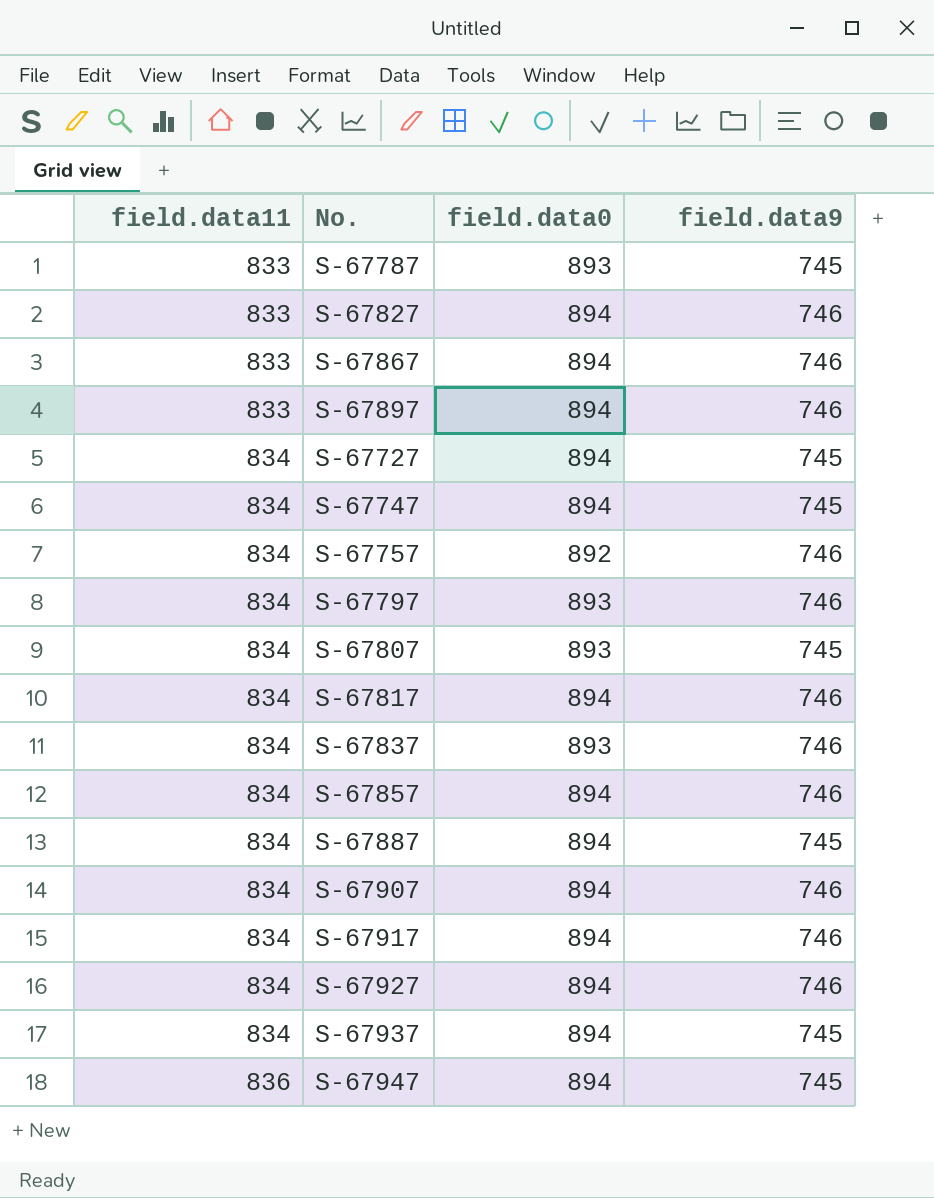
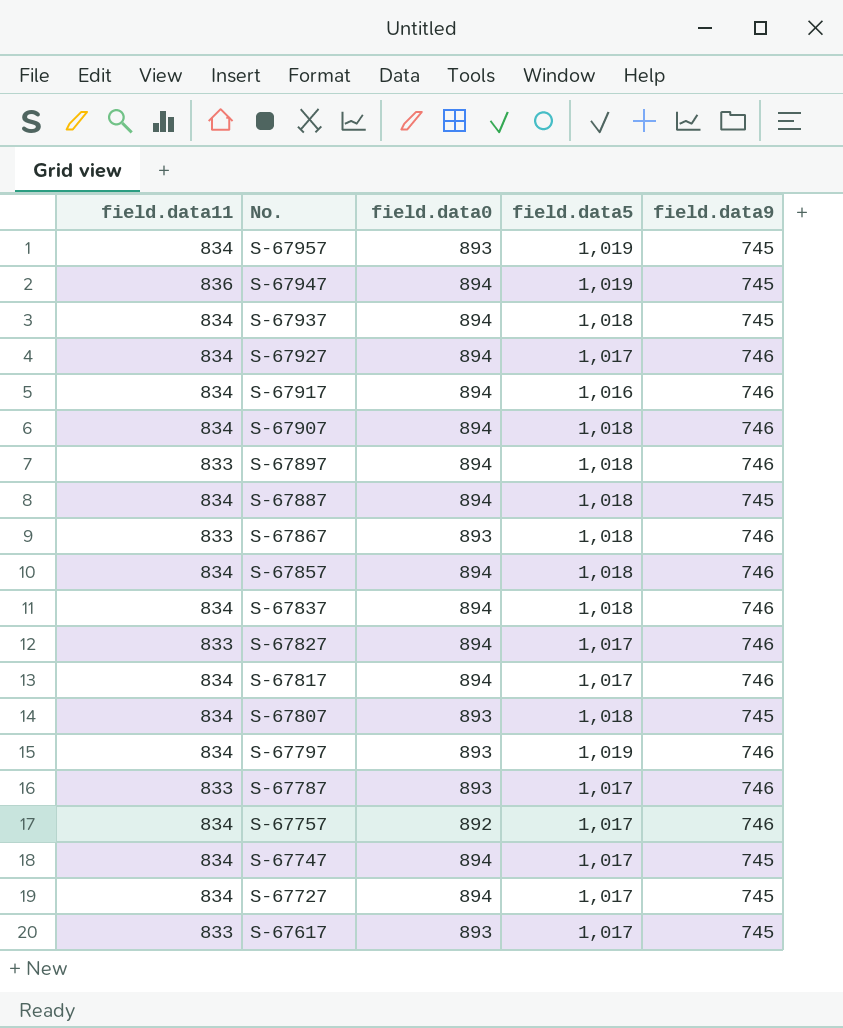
row order: field.data11 ascending -> No. descending
column field.data5 | position: none -> 4
row S-67957: none -> 834 | 893 | 1,019 | 745
S-67867 | field.data0: 894 -> 893
S-67837 | field.data0: 893 -> 894
S-67787 | field.data9: 745 -> 746
row S-67617: none -> 833 | 893 | 1,017 | 745

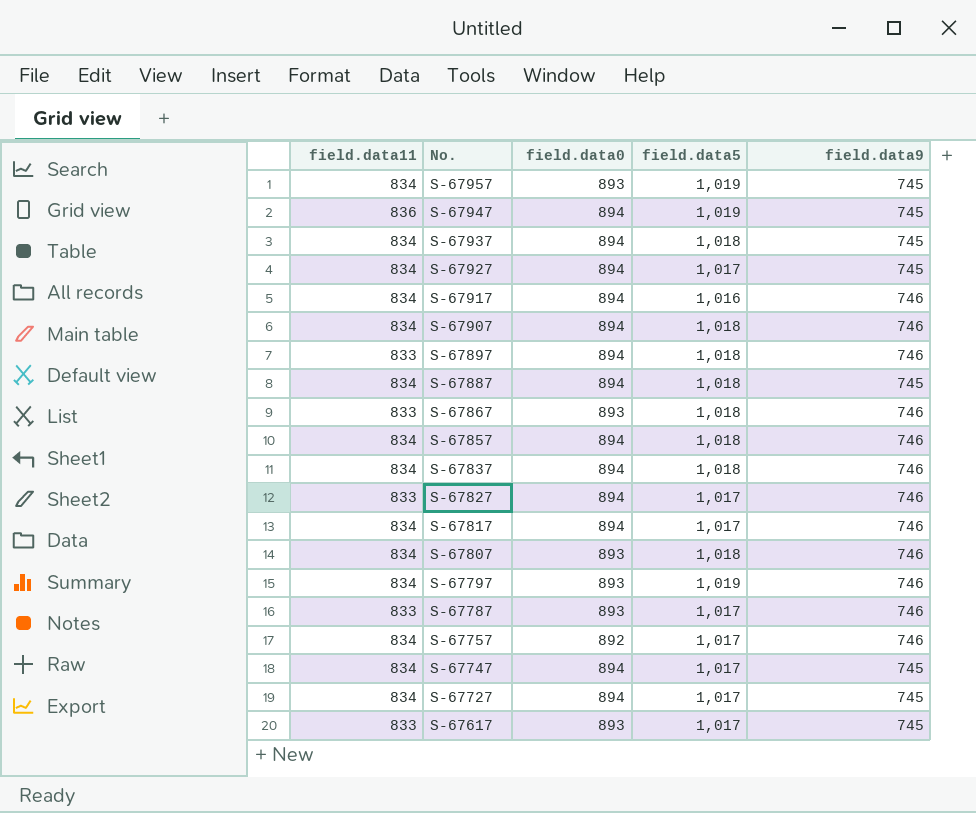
S-67927 | field.data9: 746 -> 745
S-67807 | field.data9: 745 -> 746

